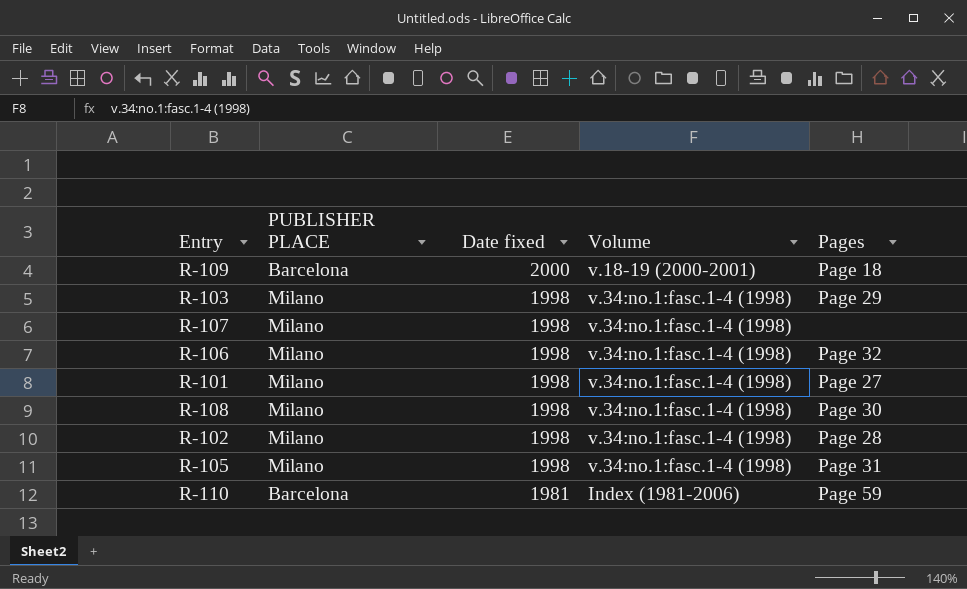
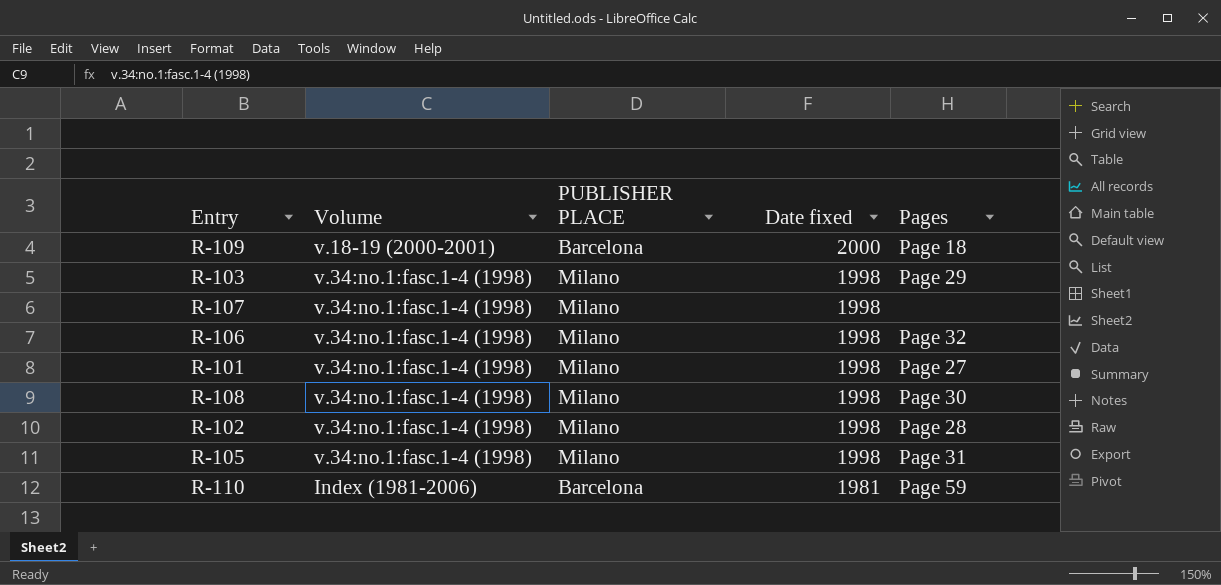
column Volume | position: 4 -> 2

